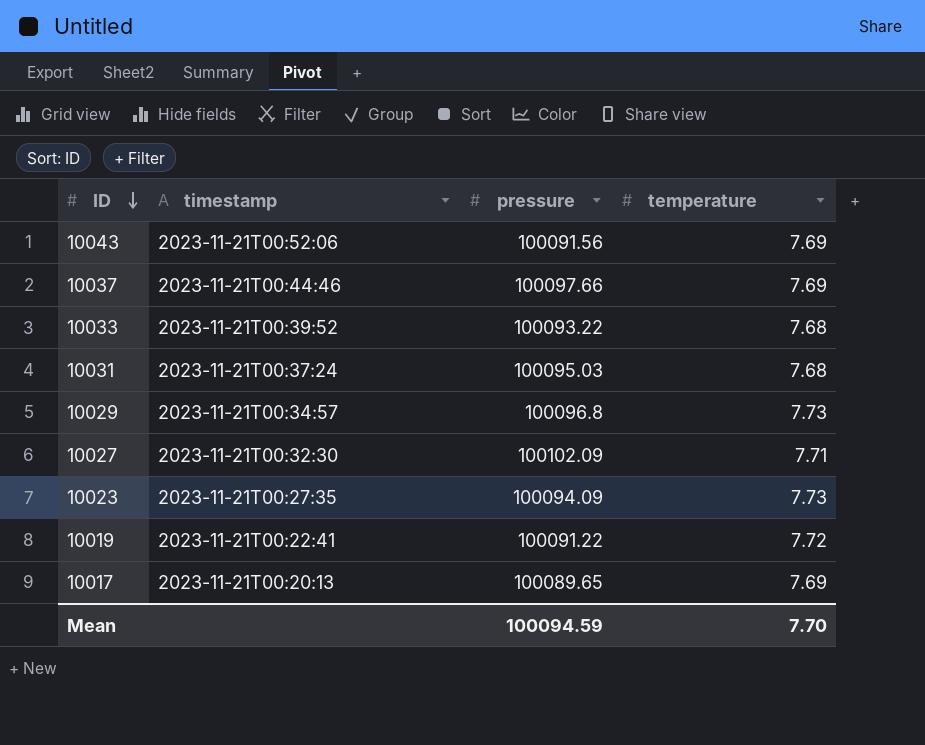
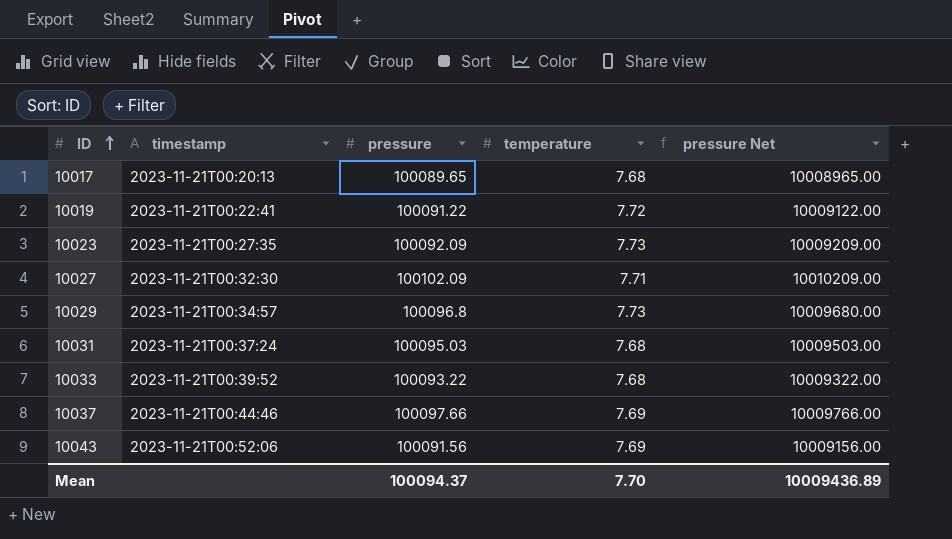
row order: ID descending -> ID ascending
column pressure Net | formula: none -> [pressure] * 100
10017 | temperature: 7.69 -> 7.68
10023 | pressure: 100094.09 -> 100092.09
Mean | pressure: 100094.59 -> 100094.37

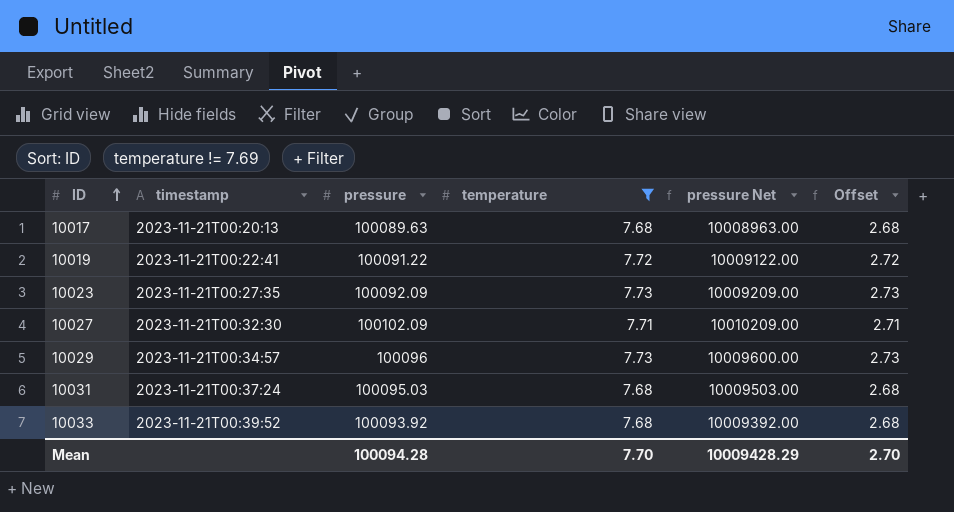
filter: none -> temperature != 7.69
column Offset | formula: none -> [temperature] - 5
10017 | pressure: 100089.65 -> 100089.63
10017 | pressure Net: 10008965.00 -> 10008963.00
10029 | pressure: 100096.8 -> 100096
10029 | pressure Net: 10009680.00 -> 10009600.00
10033 | pressure: 100093.22 -> 100093.92
10033 | pressure Net: 10009322.00 -> 10009392.00
Mean | pressure: 100094.37 -> 100094.28
Mean | pressure Net: 10009436.89 -> 10009428.29

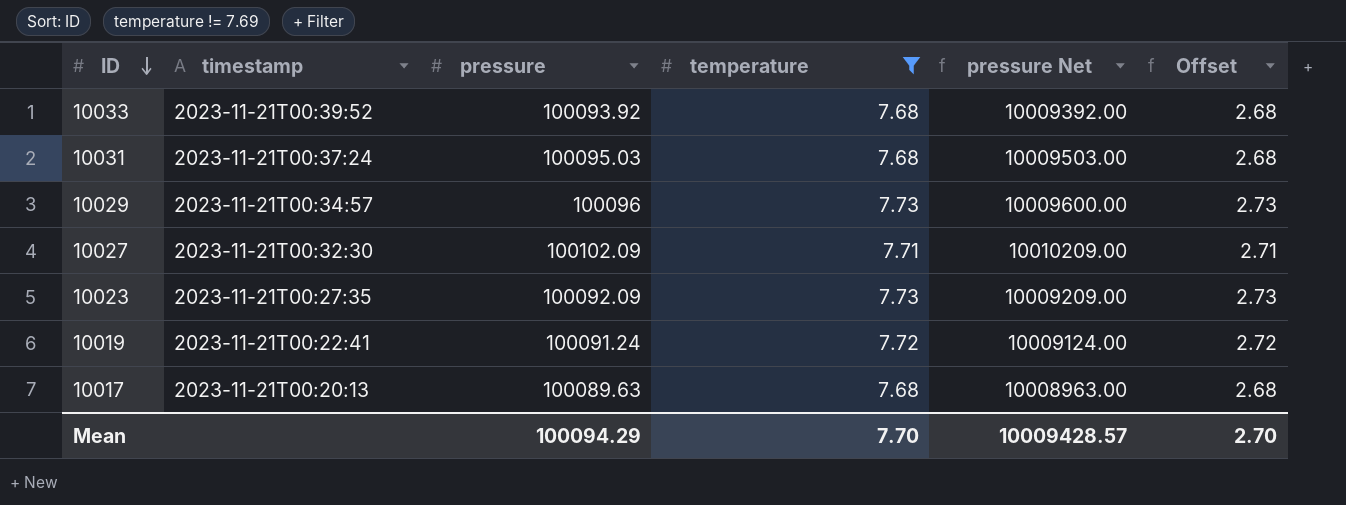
row order: ID ascending -> ID descending
10019 | pressure: 100091.22 -> 100091.24
10019 | pressure Net: 10009122.00 -> 10009124.00
Mean | pressure: 100094.28 -> 100094.29
Mean | pressure Net: 10009428.29 -> 10009428.57

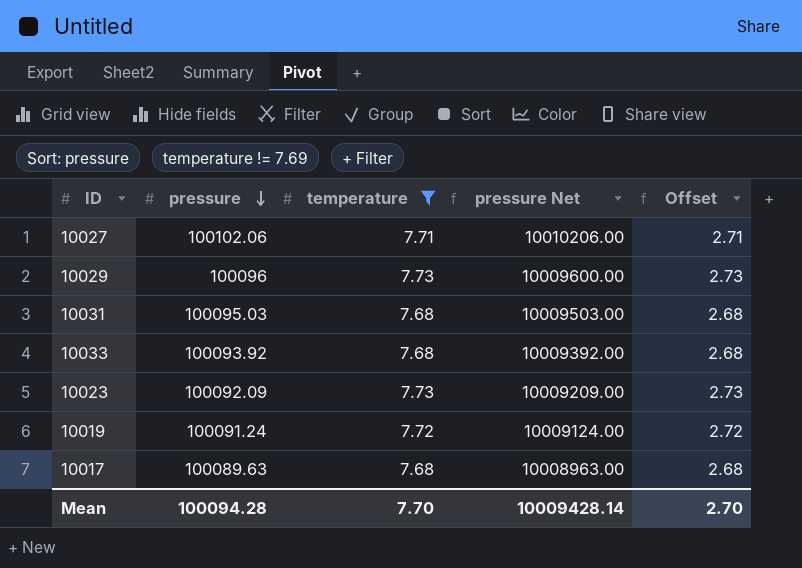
row order: ID descending -> pressure descending
column timestamp | position: 2 -> none
10027 | pressure: 100102.09 -> 100102.06
10027 | pressure Net: 10010209.00 -> 10010206.00
Mean | pressure: 100094.29 -> 100094.28
Mean | pressure Net: 10009428.57 -> 10009428.14

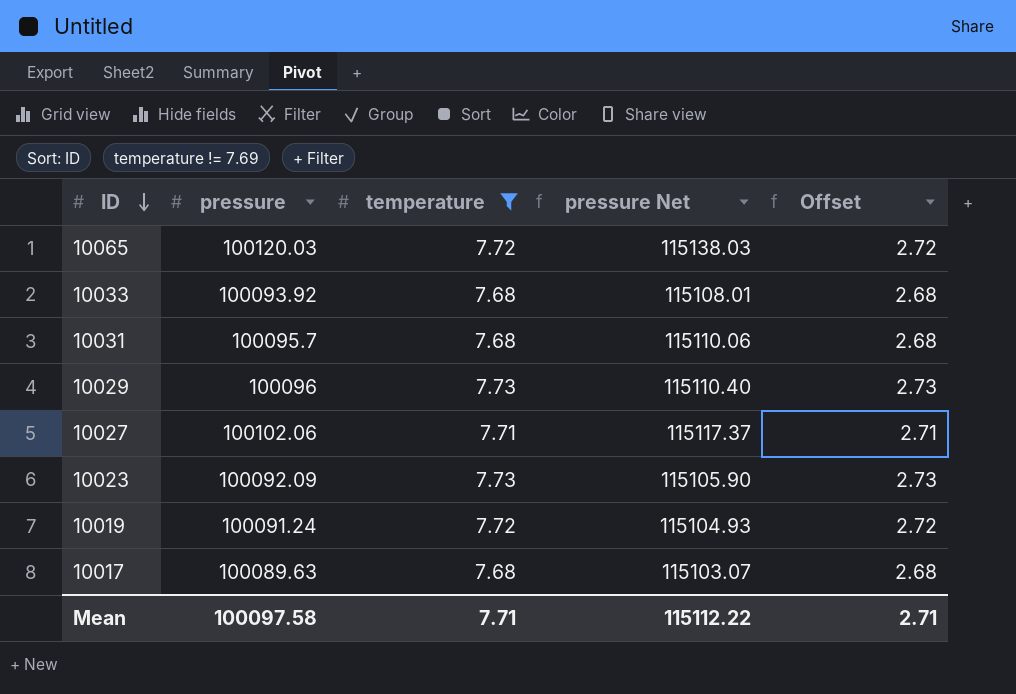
row order: pressure descending -> ID descending
column pressure Net | formula: [pressure] * 100 -> [pressure] * 1.15
row 10065: none -> 100120.03 | 7.72 | 115138.03 | 2.72
10031 | pressure: 100095.03 -> 100095.7
Mean | pressure: 100094.28 -> 100097.58
Mean | temperature: 7.70 -> 7.71
Mean | pressure Net: 10009428.14 -> 115112.22
Mean | Offset: 2.70 -> 2.71

